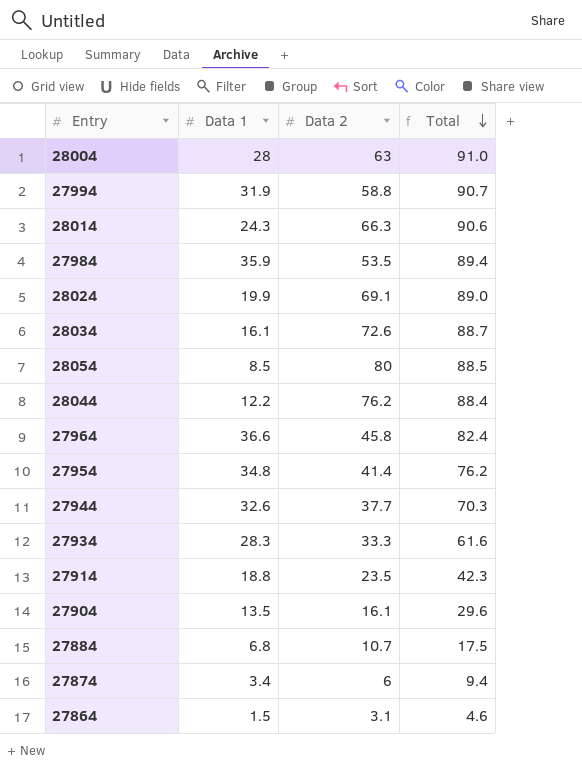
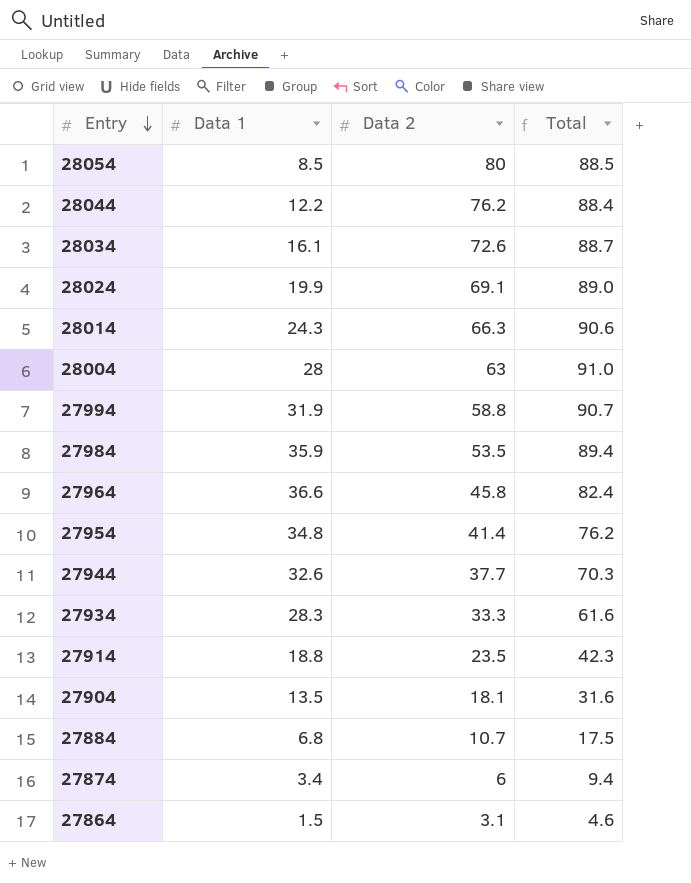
row order: Total descending -> Entry descending
27904 | Data 2: 16.1 -> 18.1
27904 | Total: 29.6 -> 31.6

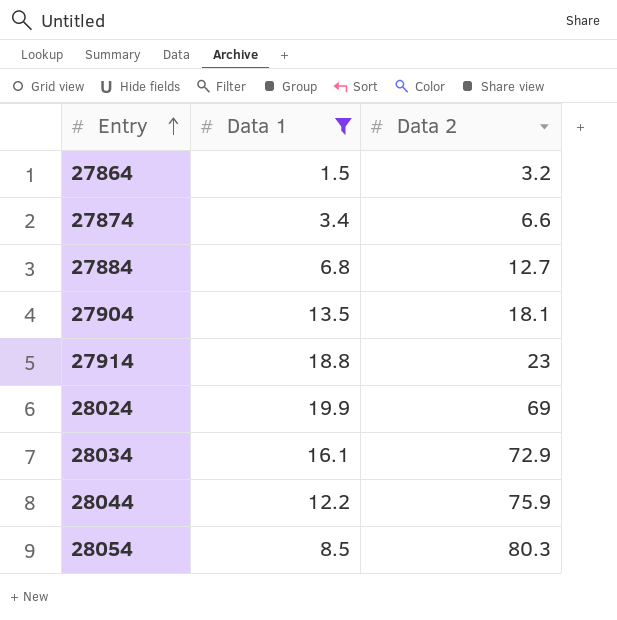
filter: none -> Data 1 <= 19.9
row order: Entry descending -> Entry ascending
column Total | formula: [Data 1] + [Data 2] -> none
27864 | Data 2: 3.1 -> 3.2
27874 | Data 2: 6 -> 6.6
27884 | Data 2: 10.7 -> 12.7
27914 | Data 2: 23.5 -> 23
28024 | Data 2: 69.1 -> 69
28034 | Data 2: 72.6 -> 72.9
28044 | Data 2: 76.2 -> 75.9
28054 | Data 2: 80 -> 80.3

